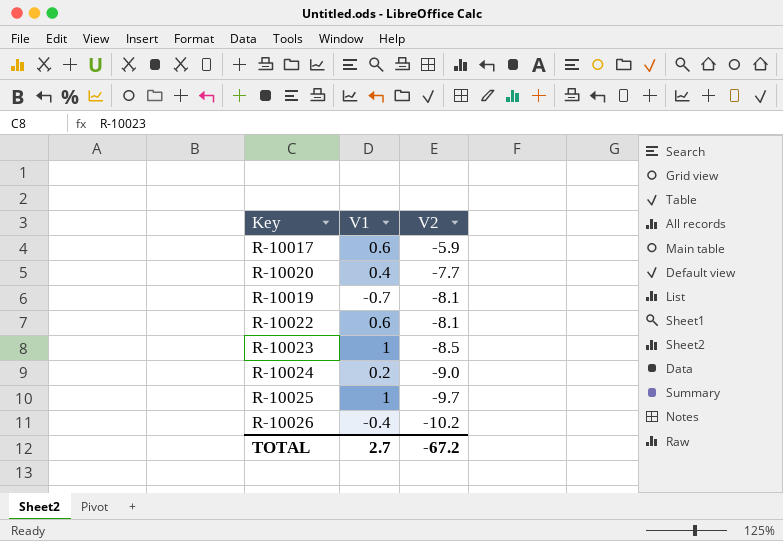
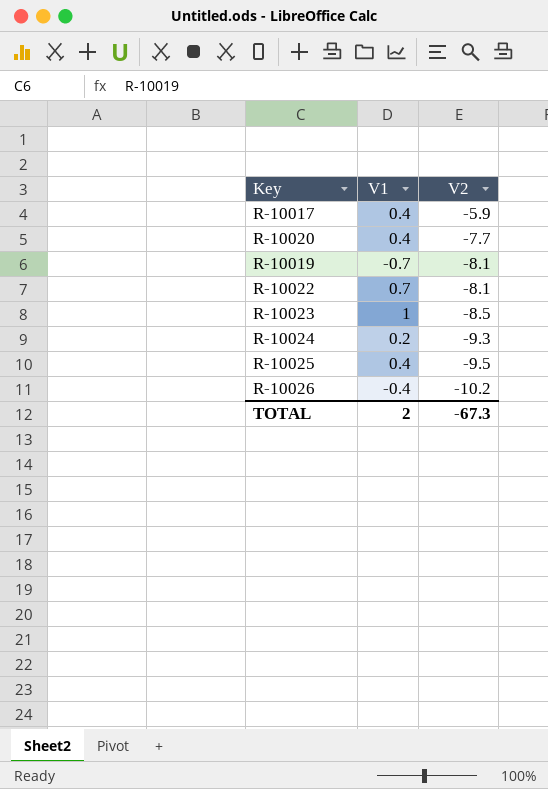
R-10017 | V1: 0.6 -> 0.4
R-10022 | V1: 0.6 -> 0.7
R-10024 | V2: -9.0 -> -9.3
R-10025 | V1: 1 -> 0.4
R-10025 | V2: -9.7 -> -9.5
TOTAL | V1: 2.7 -> 2
TOTAL | V2: -67.2 -> -67.3

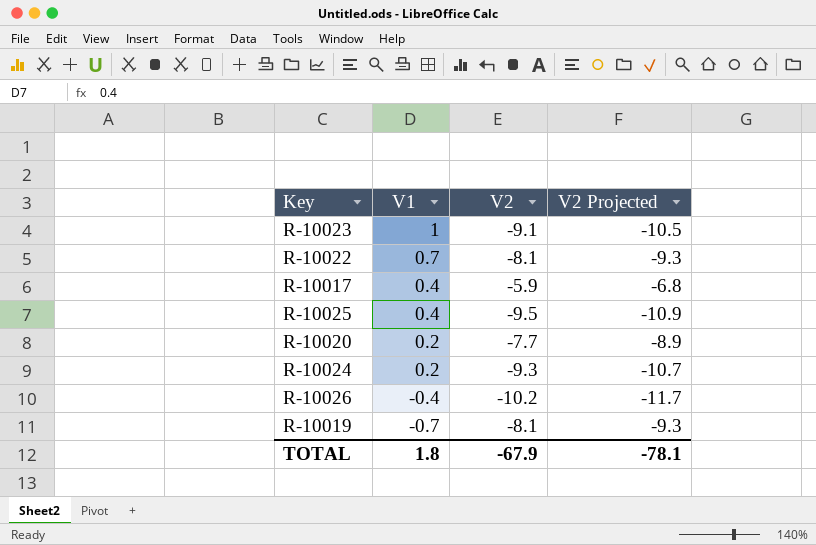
row order: V2 descending -> V1 descending
column V2 Projected | formula: none -> [V2] * 1.15
R-10023 | V2: -8.5 -> -9.1
R-10020 | V1: 0.4 -> 0.2
TOTAL | V1: 2 -> 1.8
TOTAL | V2: -67.3 -> -67.9

